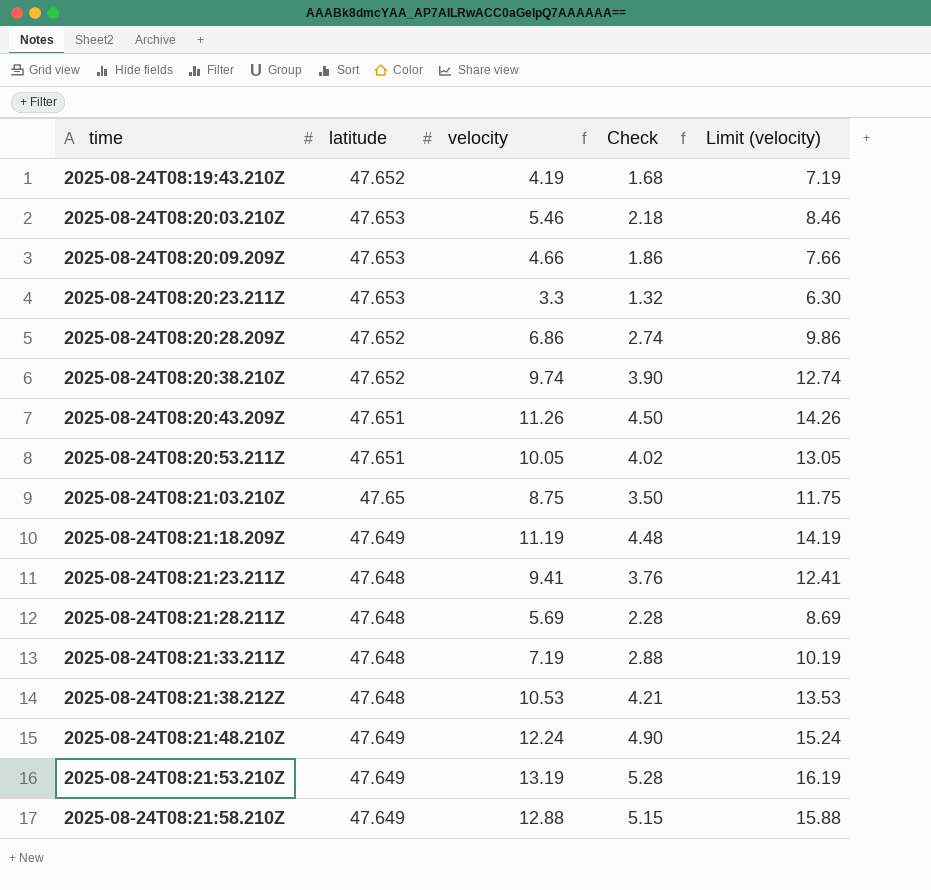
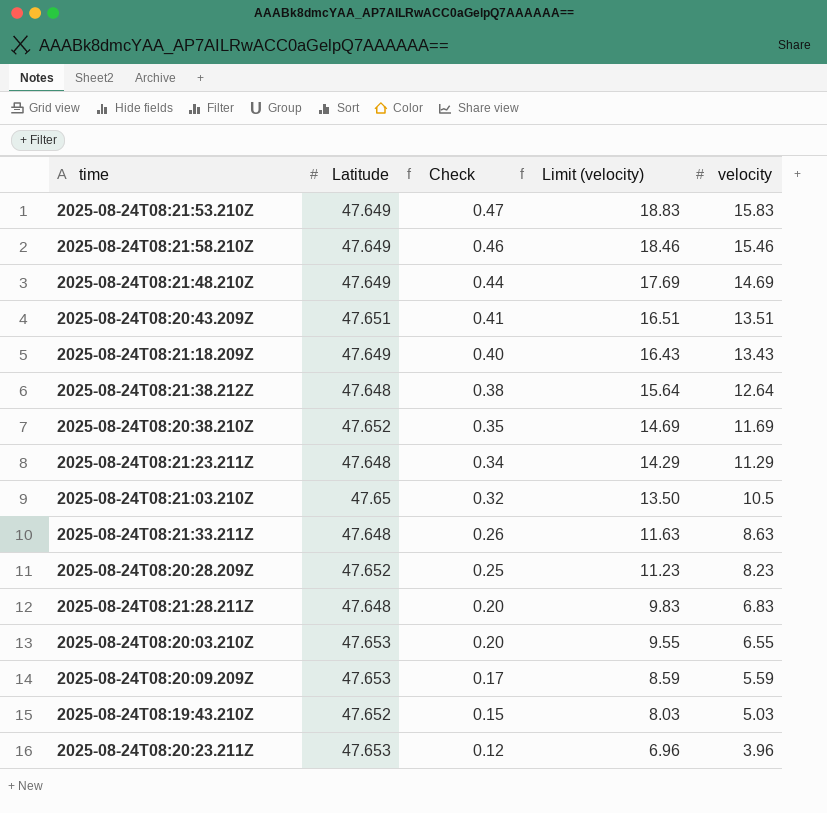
row order: time ascending -> Check descending
column name: latitude -> Latitude
column Check | formula: [velocity] * 0.4 -> [velocity] * 0.03
column velocity | position: 3 -> 5
row 2025-08-24T08:20:53.211Z: 47.651 | 10.05 | 4.02 | 13.05 -> none
2025-08-24T08:21:53.210Z | Limit (velocity): 16.19 -> 18.83
2025-08-24T08:21:53.210Z | velocity: 13.19 -> 15.83
2025-08-24T08:21:58.210Z | Limit (velocity): 15.88 -> 18.46
2025-08-24T08:21:58.210Z | velocity: 12.88 -> 15.46
2025-08-24T08:21:48.210Z | Limit (velocity): 15.24 -> 17.69
2025-08-24T08:21:48.210Z | velocity: 12.24 -> 14.69
2025-08-24T08:20:43.209Z | Limit (velocity): 14.26 -> 16.51
2025-08-24T08:20:43.209Z | velocity: 11.26 -> 13.51
2025-08-24T08:21:18.209Z | Limit (velocity): 14.19 -> 16.43
2025-08-24T08:21:18.209Z | velocity: 11.19 -> 13.43
2025-08-24T08:21:38.212Z | Limit (velocity): 13.53 -> 15.64
2025-08-24T08:21:38.212Z | velocity: 10.53 -> 12.64
2025-08-24T08:20:38.210Z | Limit (velocity): 12.74 -> 14.69
2025-08-24T08:20:38.210Z | velocity: 9.74 -> 11.69
2025-08-24T08:21:23.211Z | Limit (velocity): 12.41 -> 14.29
2025-08-24T08:21:23.211Z | velocity: 9.41 -> 11.29
2025-08-24T08:21:03.210Z | Limit (velocity): 11.75 -> 13.50
2025-08-24T08:21:03.210Z | velocity: 8.75 -> 10.5
2025-08-24T08:21:33.211Z | Limit (velocity): 10.19 -> 11.63
2025-08-24T08:21:33.211Z | velocity: 7.19 -> 8.63
2025-08-24T08:20:28.209Z | Limit (velocity): 9.86 -> 11.23
2025-08-24T08:20:28.209Z | velocity: 6.86 -> 8.23
2025-08-24T08:21:28.211Z | Limit (velocity): 8.69 -> 9.83
2025-08-24T08:21:28.211Z | velocity: 5.69 -> 6.83
2025-08-24T08:20:03.210Z | Limit (velocity): 8.46 -> 9.55
2025-08-24T08:20:03.210Z | velocity: 5.46 -> 6.55
2025-08-24T08:20:09.209Z | Limit (velocity): 7.66 -> 8.59
2025-08-24T08:20:09.209Z | velocity: 4.66 -> 5.59
2025-08-24T08:19:43.210Z | Limit (velocity): 7.19 -> 8.03
2025-08-24T08:19:43.210Z | velocity: 4.19 -> 5.03
2025-08-24T08:20:23.211Z | Limit (velocity): 6.30 -> 6.96
2025-08-24T08:20:23.211Z | velocity: 3.3 -> 3.96

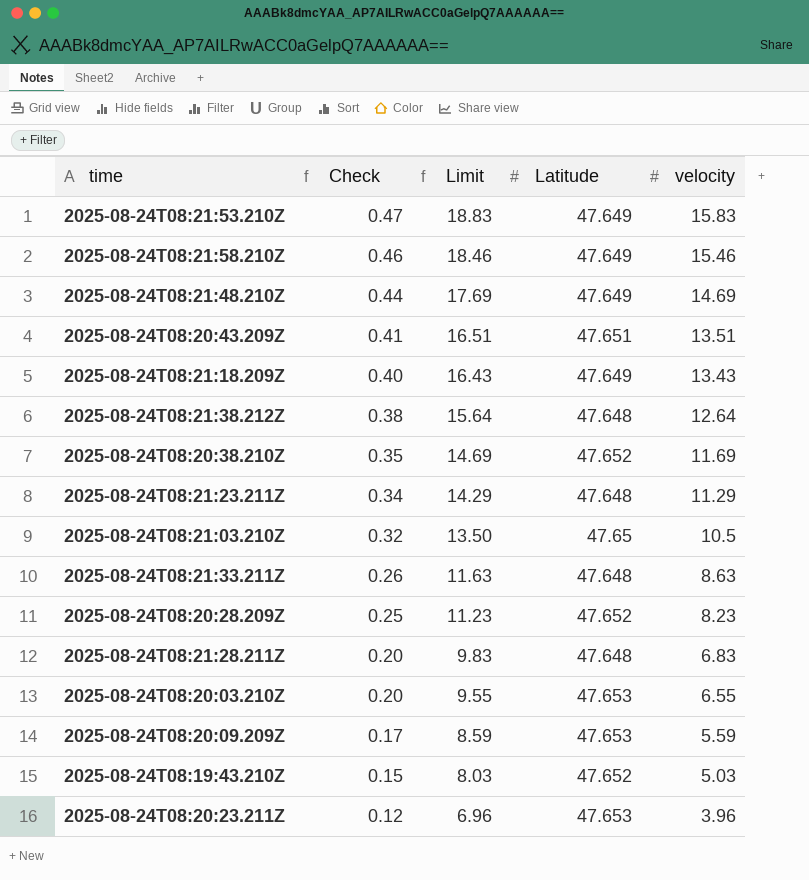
column name: Limit (velocity) -> Limit
column Latitude | position: 2 -> 4

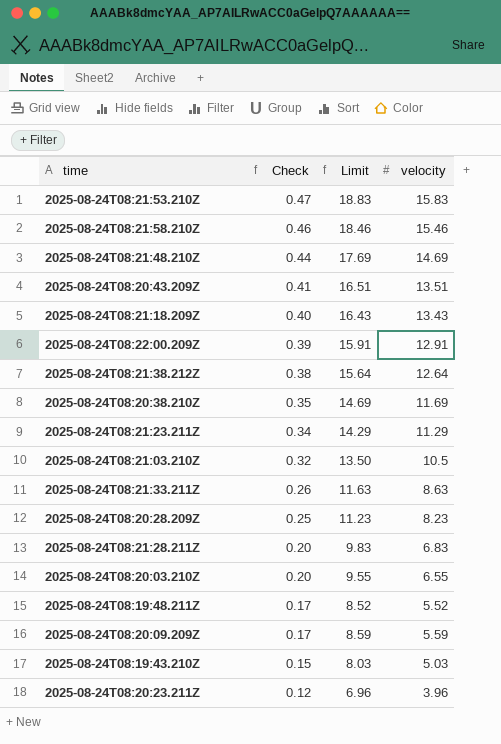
column Latitude | position: 4 -> none
row 2025-08-24T08:22:00.209Z: none -> 0.39 | 15.91 | 12.91
row 2025-08-24T08:19:48.211Z: none -> 0.17 | 8.52 | 5.52

